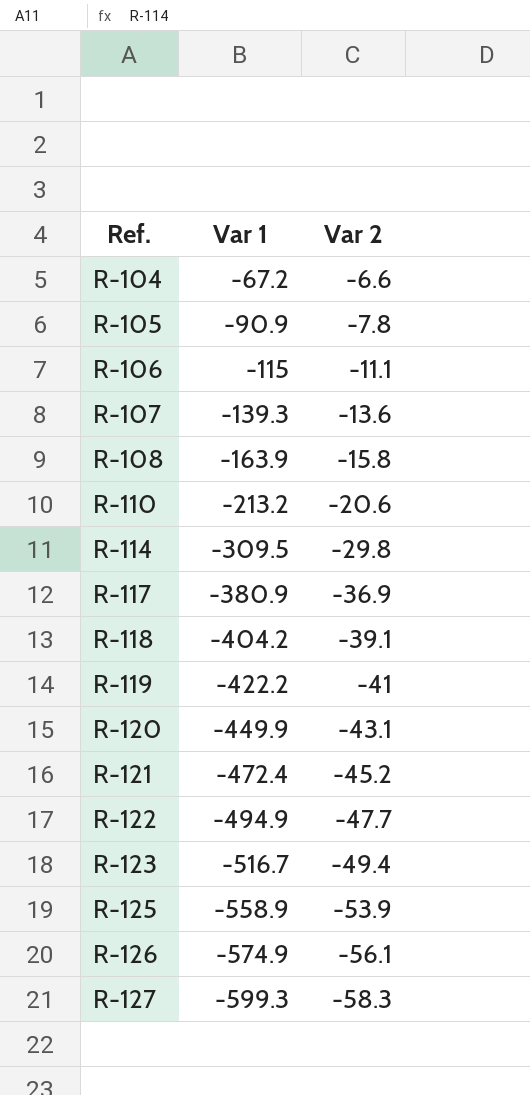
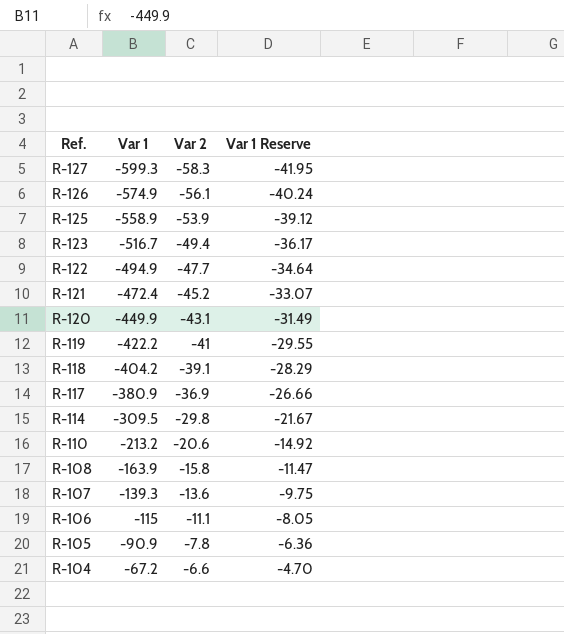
row order: Ref. ascending -> Ref. descending
column Var 1 Reserve | formula: none -> [Var 1] * 0.07

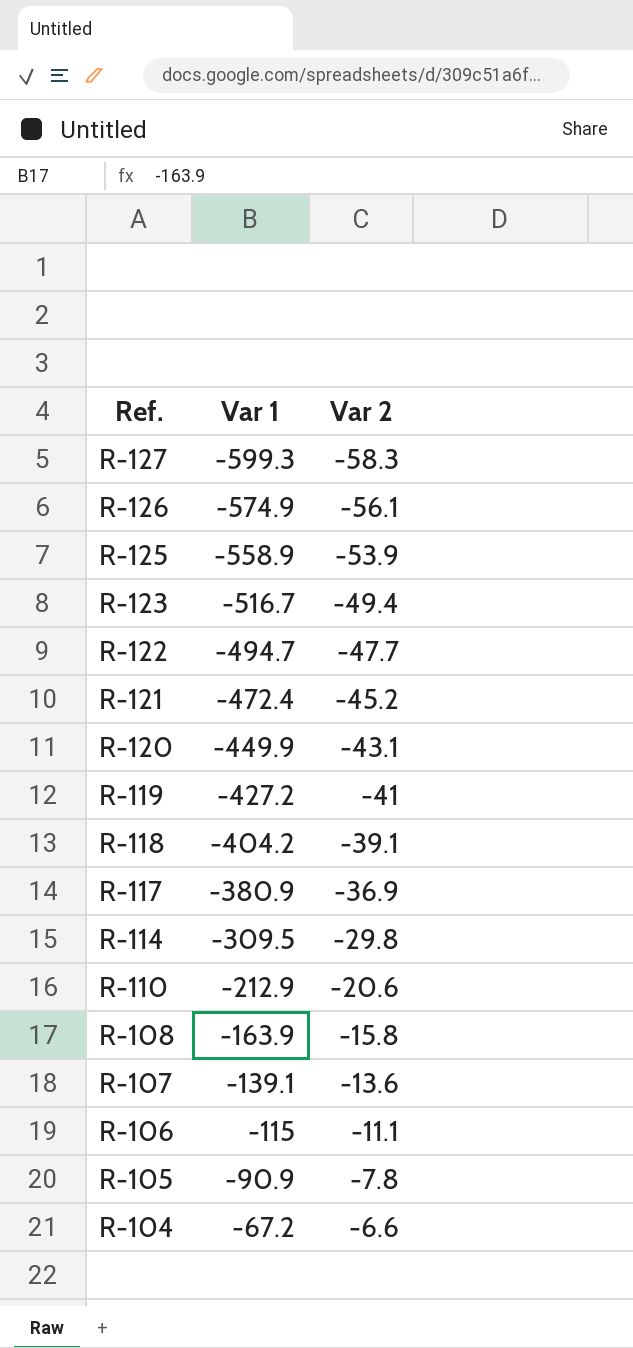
column Var 1 Reserve | formula: [Var 1] * 0.07 -> none
R-122 | Var 1: -494.9 -> -494.7
R-119 | Var 1: -422.2 -> -427.2
R-110 | Var 1: -213.2 -> -212.9
R-107 | Var 1: -139.3 -> -139.1

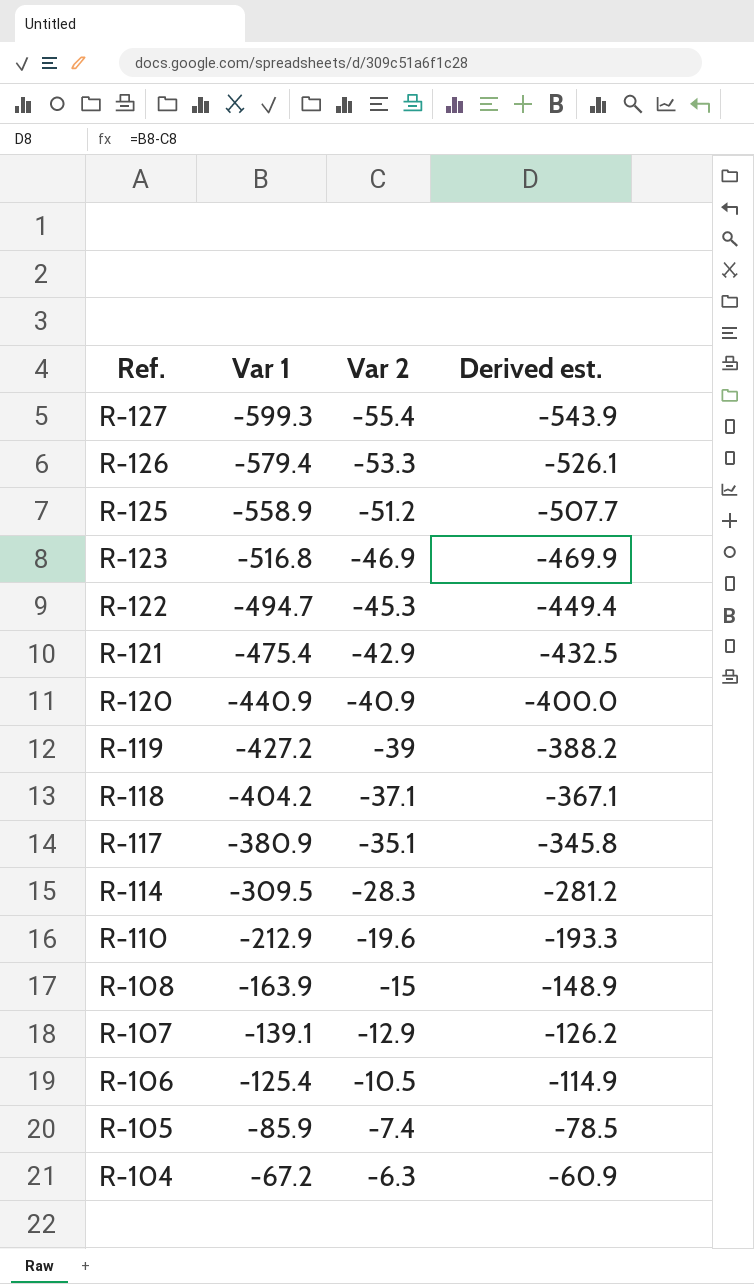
column Derived est. | formula: none -> [Var 1] - [Var 2]
R-127 | Var 2: -58.3 -> -55.4
R-126 | Var 1: -574.9 -> -579.4
R-126 | Var 2: -56.1 -> -53.3
R-125 | Var 2: -53.9 -> -51.2
R-123 | Var 1: -516.7 -> -516.8
R-123 | Var 2: -49.4 -> -46.9
R-122 | Var 2: -47.7 -> -45.3
R-121 | Var 1: -472.4 -> -475.4
R-121 | Var 2: -45.2 -> -42.9
R-120 | Var 1: -449.9 -> -440.9
R-120 | Var 2: -43.1 -> -40.9
R-119 | Var 2: -41 -> -39
R-118 | Var 2: -39.1 -> -37.1
R-117 | Var 2: -36.9 -> -35.1
R-114 | Var 2: -29.8 -> -28.3
R-110 | Var 2: -20.6 -> -19.6
R-108 | Var 2: -15.8 -> -15
R-107 | Var 2: -13.6 -> -12.9
R-106 | Var 1: -115 -> -125.4
R-106 | Var 2: -11.1 -> -10.5
R-105 | Var 1: -90.9 -> -85.9
R-105 | Var 2: -7.8 -> -7.4
R-104 | Var 2: -6.6 -> -6.3

